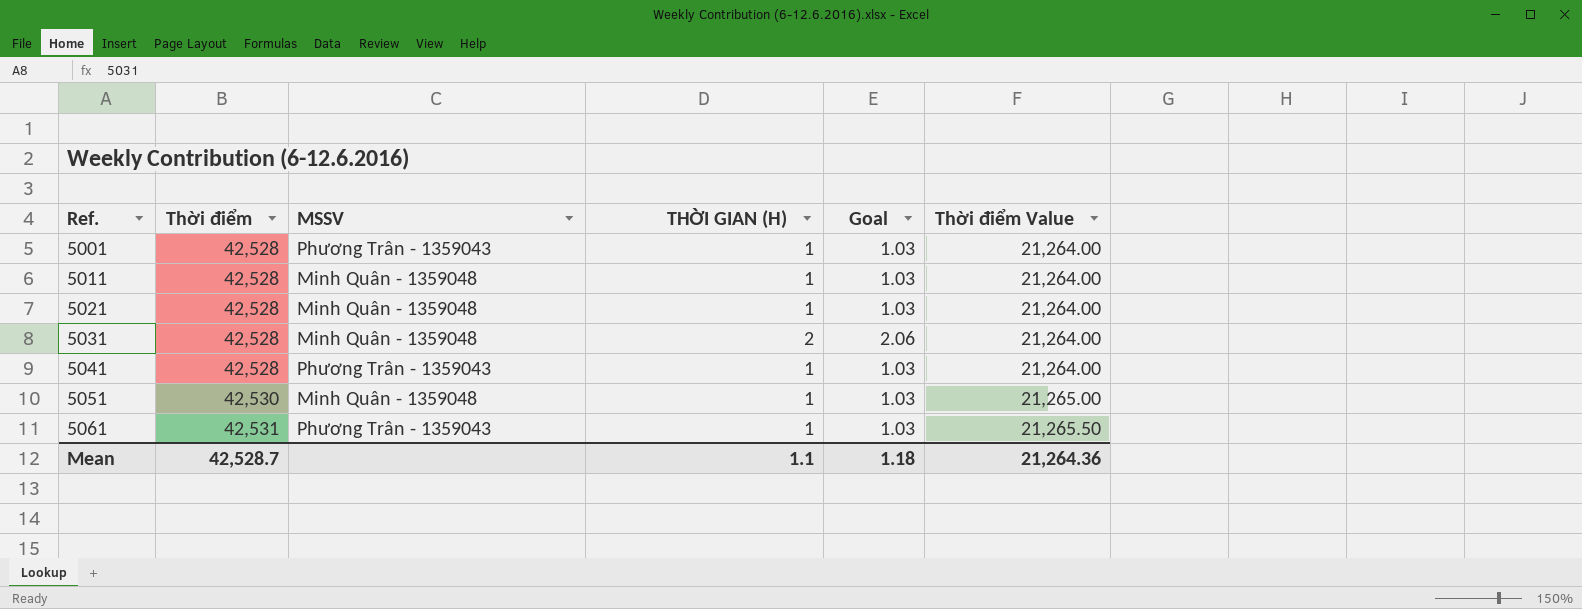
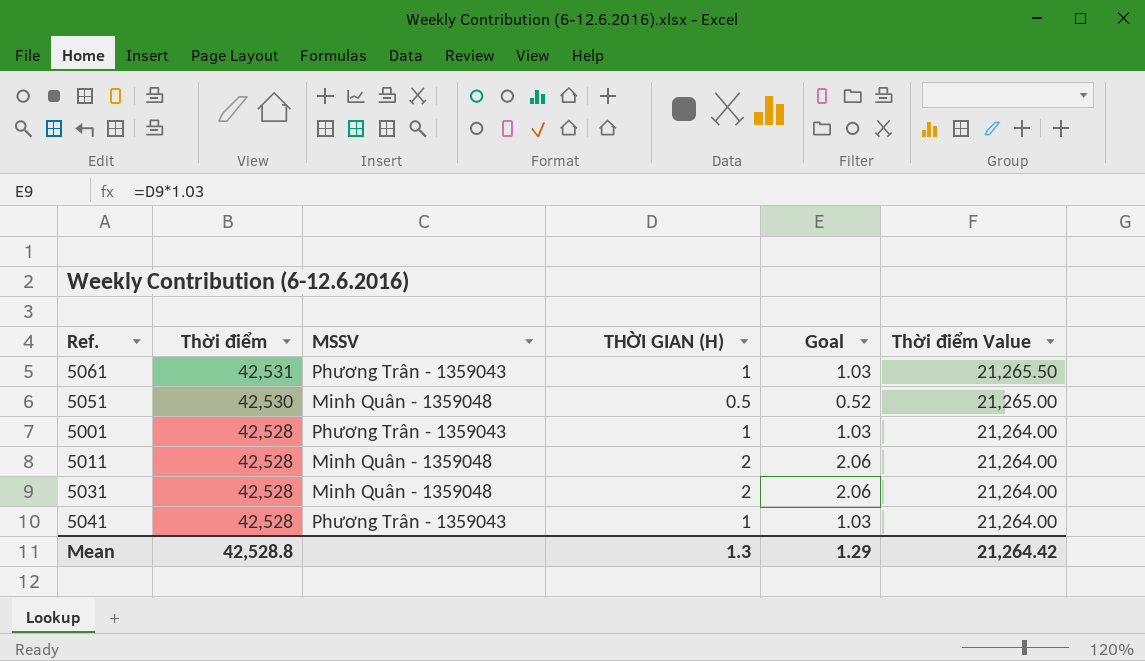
row order: Ref. ascending -> Thời điểm descending
row 5021: 42,528 | Minh Quân - 1359048 | 1 | 1.03 | 21,264.00 -> none
5051 | THỜI GIAN (H): 1 -> 0.5
5051 | Goal: 1.03 -> 0.52
5011 | THỜI GIAN (H): 1 -> 2
5011 | Goal: 1.03 -> 2.06
Mean | Thời điểm: 42,528.7 -> 42,528.8
Mean | THỜI GIAN (H): 1.1 -> 1.3
Mean | Goal: 1.18 -> 1.29
Mean | Thời điểm Value: 21,264.36 -> 21,264.42

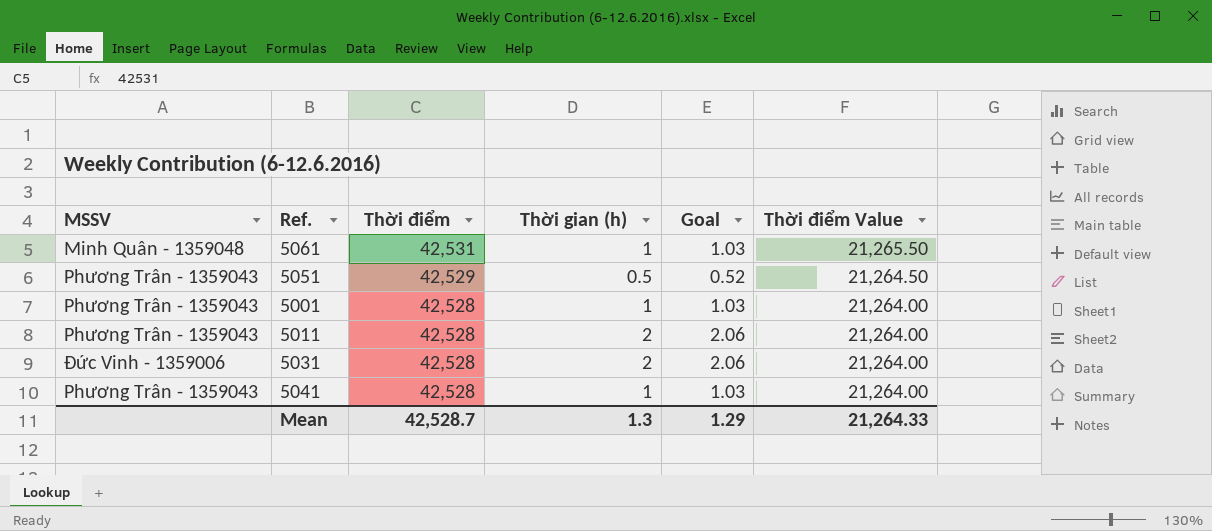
column MSSV | position: 3 -> 1
column name: THỜI GIAN (H) -> Thời gian (h)
5061 | MSSV: Phương Trân - 1359043 -> Minh Quân - 1359048
5051 | MSSV: Minh Quân - 1359048 -> Phương Trân - 1359043
5051 | Thời điểm: 42,530 -> 42,529
5051 | Thời điểm Value: 21,265.00 -> 21,264.50
5011 | MSSV: Minh Quân - 1359048 -> Phương Trân - 1359043
5031 | MSSV: Minh Quân - 1359048 -> Đức Vinh - 1359006
Mean | Thời điểm: 42,528.8 -> 42,528.7
Mean | Thời điểm Value: 21,264.42 -> 21,264.33

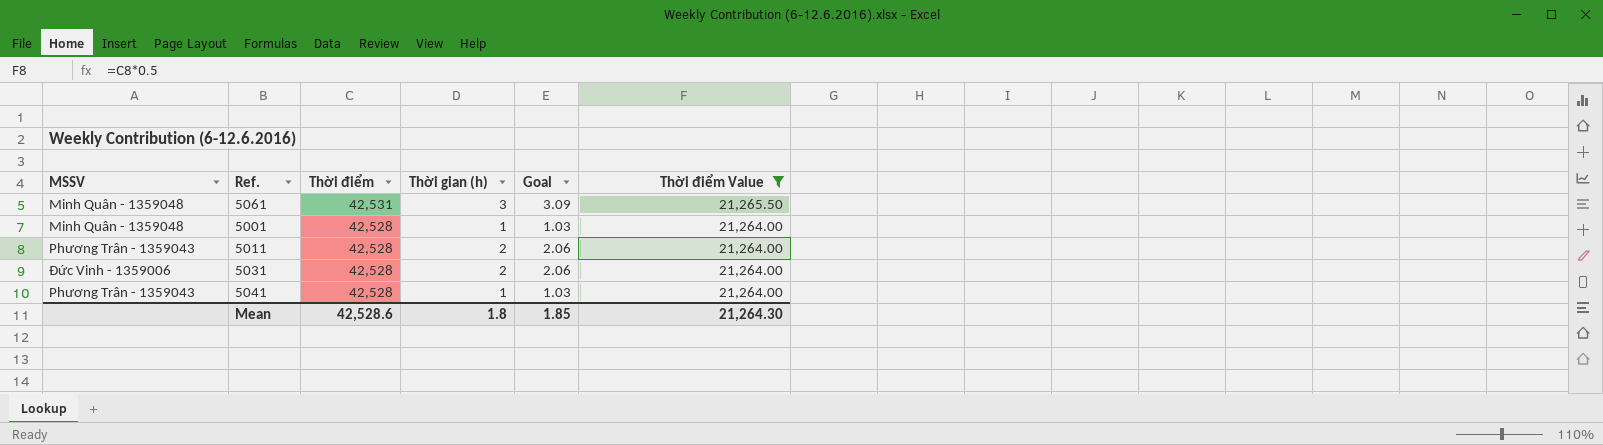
filter: none -> Thời điểm Value != 21,264.50
5061 | Thời gian (h): 1 -> 3
5061 | Goal: 1.03 -> 3.09
5001 | MSSV: Phương Trân - 1359043 -> Minh Quân - 1359048
Mean | Thời điểm: 42,528.7 -> 42,528.6
Mean | Thời gian (h): 1.3 -> 1.8
Mean | Goal: 1.29 -> 1.85
Mean | Thời điểm Value: 21,264.33 -> 21,264.30

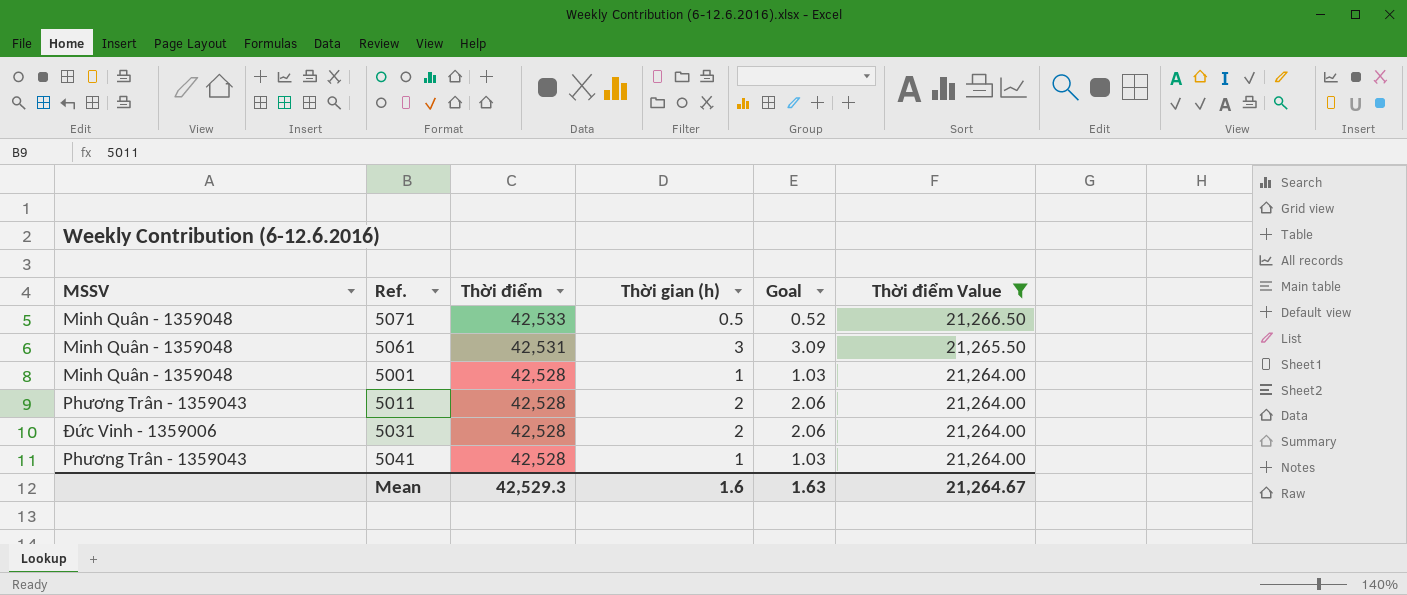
row 5071: none -> Minh Quân - 1359048 | 42,533 | 0.5 | 0.52 | 21,266.50
Mean | Thời điểm: 42,528.6 -> 42,529.3
Mean | Thời gian (h): 1.8 -> 1.6
Mean | Goal: 1.85 -> 1.63
Mean | Thời điểm Value: 21,264.30 -> 21,264.67

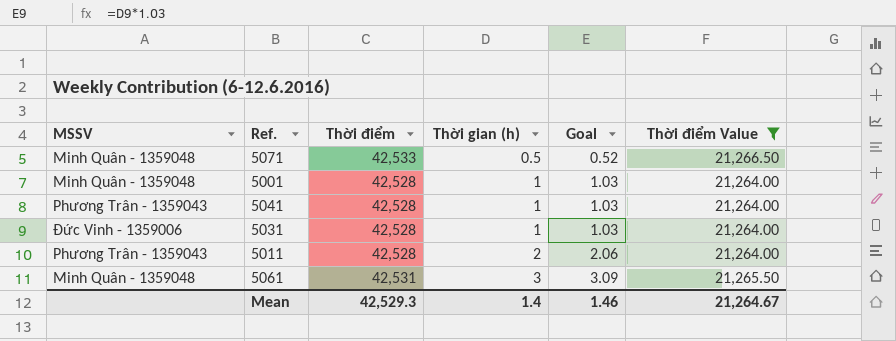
row order: Thời điểm descending -> Thời gian (h) ascending
5031 | Thời gian (h): 2 -> 1
5031 | Goal: 2.06 -> 1.03
Mean | Thời gian (h): 1.6 -> 1.4
Mean | Goal: 1.63 -> 1.46

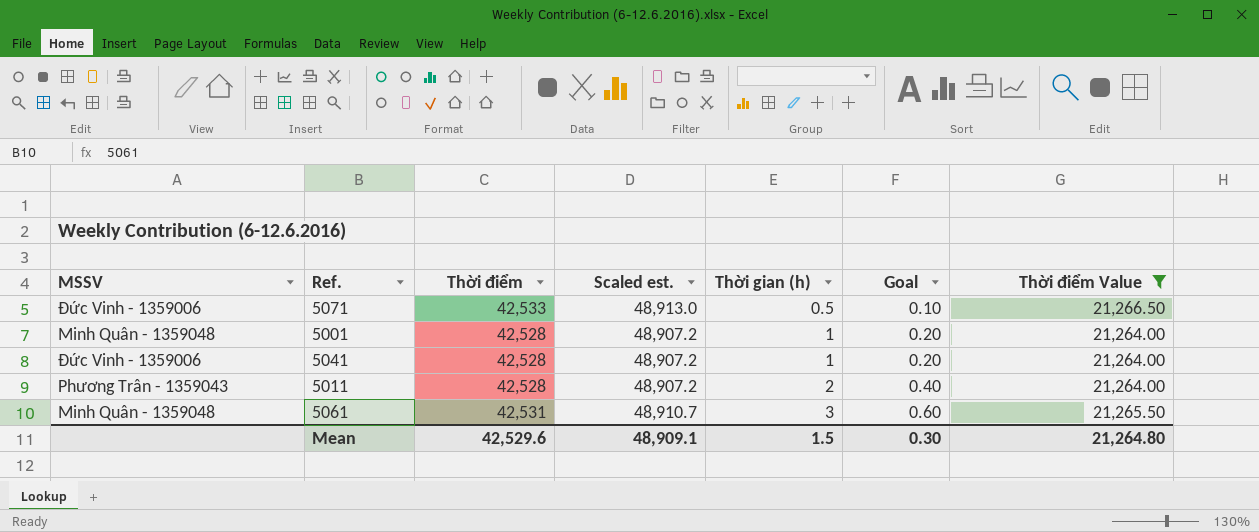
column Scaled est. | formula: none -> [Thời điểm] * 1.15
column Goal | formula: [Thời gian (h)] * 1.03 -> [Thời gian (h)] * 0.2
row 5031: Đức Vinh - 1359006 | 42,528 | 1 | 1.03 | 21,264.00 -> none
5071 | MSSV: Minh Quân - 1359048 -> Đức Vinh - 1359006
5041 | MSSV: Phương Trân - 1359043 -> Đức Vinh - 1359006
Mean | Thời điểm: 42,529.3 -> 42,529.6
Mean | Thời gian (h): 1.4 -> 1.5
Mean | Goal: 1.46 -> 0.30
Mean | Thời điểm Value: 21,264.67 -> 21,264.80

